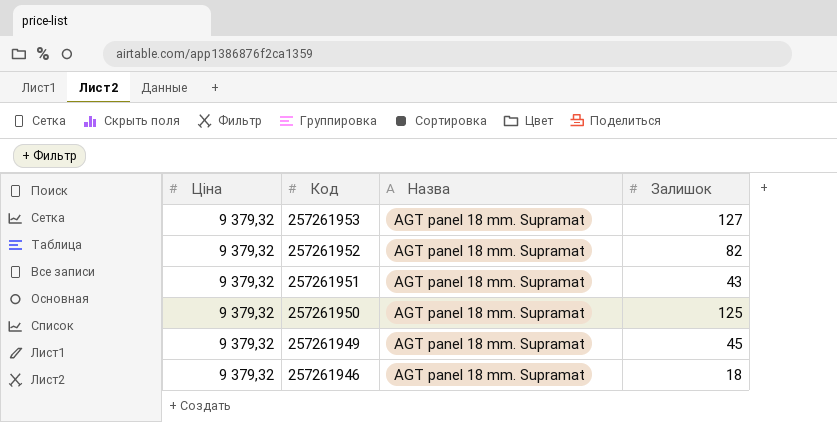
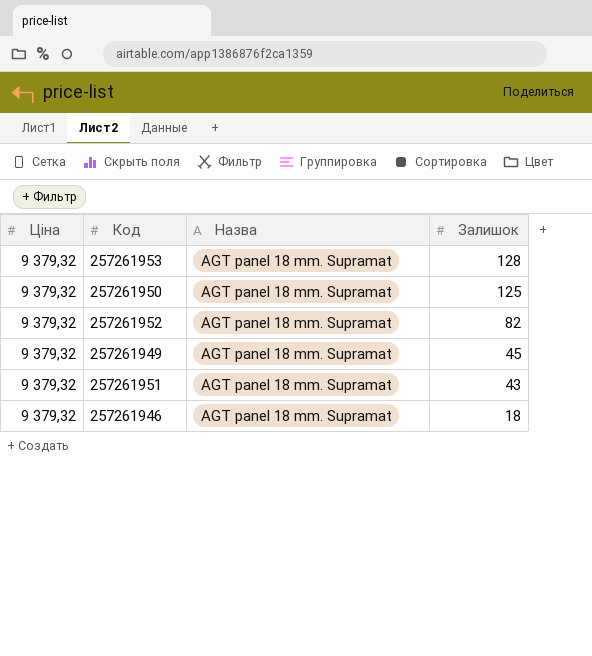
row order: Код descending -> Залишок descending
257261953 | Залишок: 127 -> 128

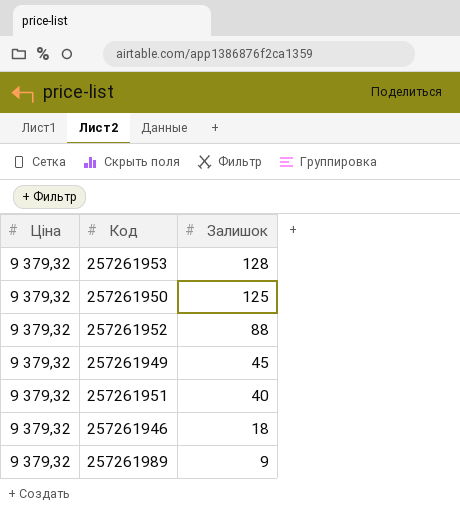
column Назва | position: 3 -> none
257261952 | Залишок: 82 -> 88
257261951 | Залишок: 43 -> 40
row 257261989: none -> 9 379,32 | 9

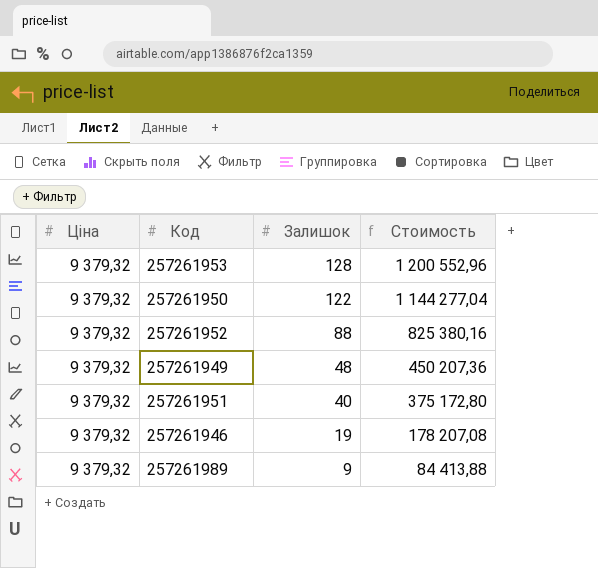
column Стоимость | formula: none -> [Ціна] * [Залишок]
257261950 | Залишок: 125 -> 122
257261949 | Залишок: 45 -> 48
257261946 | Залишок: 18 -> 19

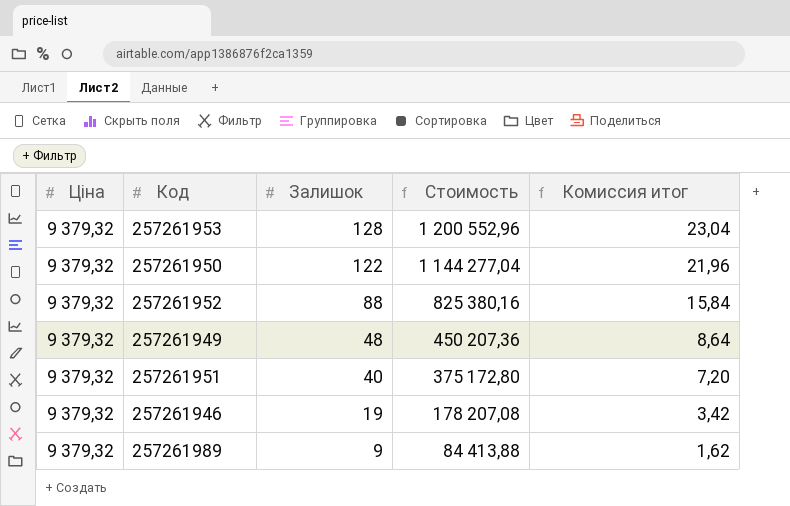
column Комиссия итог | formula: none -> [Залишок] * 0,18

